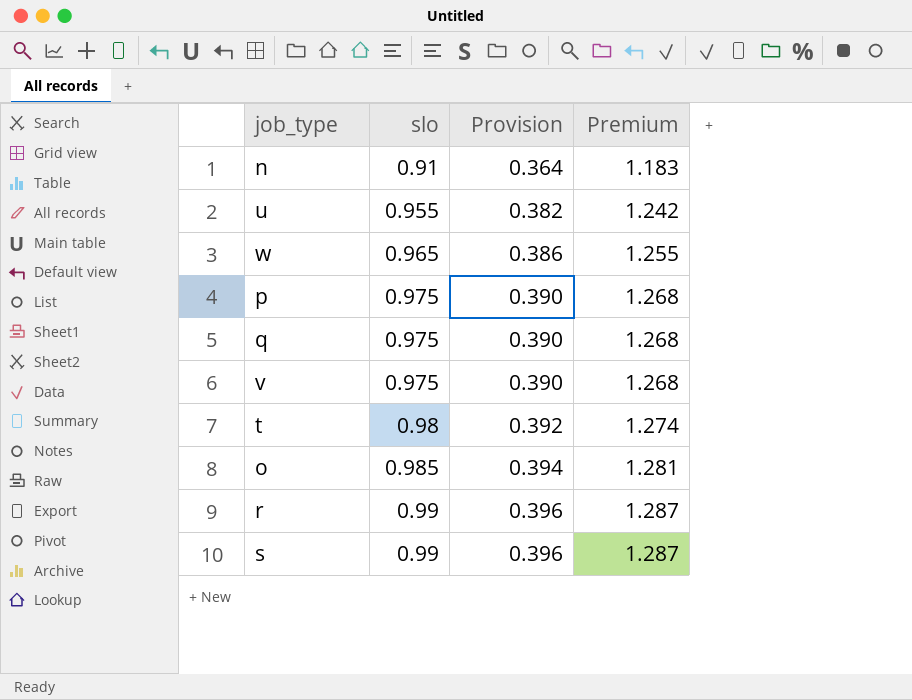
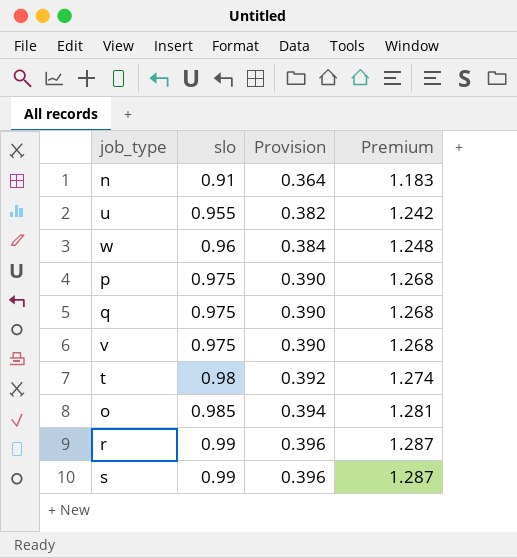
w | slo: 0.965 -> 0.96
w | Provision: 0.386 -> 0.384
w | Premium: 1.255 -> 1.248

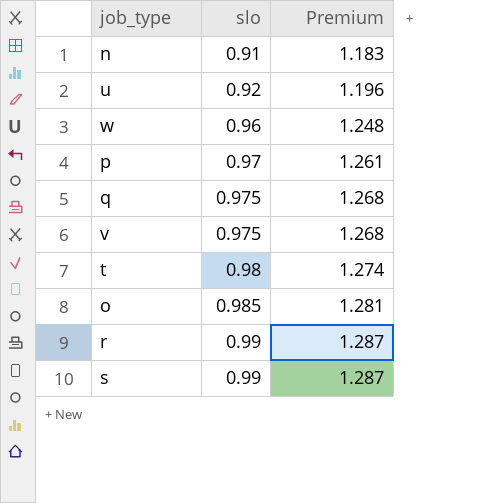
column Provision | formula: [slo] * 0.4 -> none
u | slo: 0.955 -> 0.92
u | Premium: 1.242 -> 1.196
p | slo: 0.975 -> 0.97
p | Premium: 1.268 -> 1.261

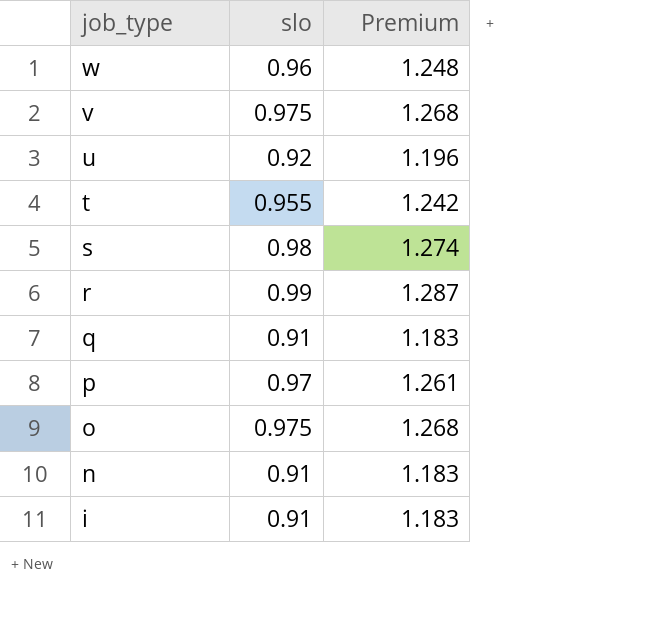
row order: slo ascending -> job_type descending
t | slo: 0.98 -> 0.955
t | Premium: 1.274 -> 1.242
s | slo: 0.99 -> 0.98
s | Premium: 1.287 -> 1.274
q | slo: 0.975 -> 0.91
q | Premium: 1.268 -> 1.183
o | slo: 0.985 -> 0.975
o | Premium: 1.281 -> 1.268
row i: none -> 0.91 | 1.183

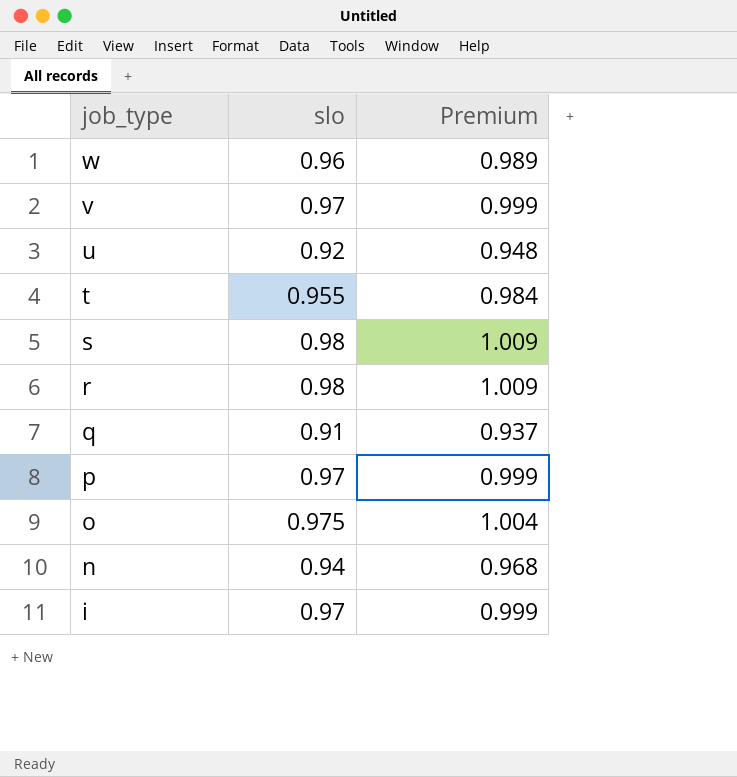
column Premium | formula: [slo] * 1.3 -> [slo] * 1.03
v | slo: 0.975 -> 0.97
r | slo: 0.99 -> 0.98
n | slo: 0.91 -> 0.94
i | slo: 0.91 -> 0.97

